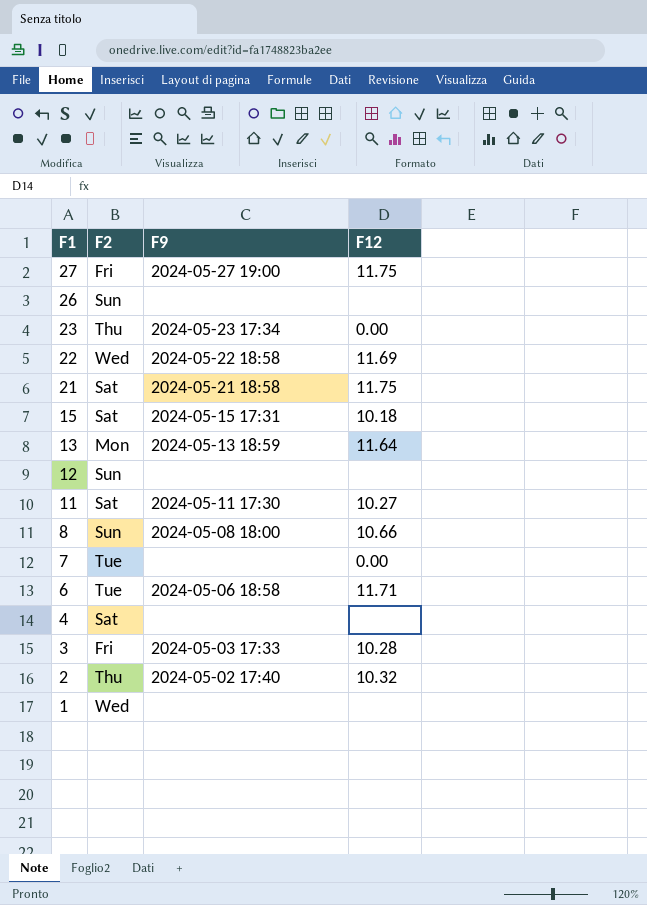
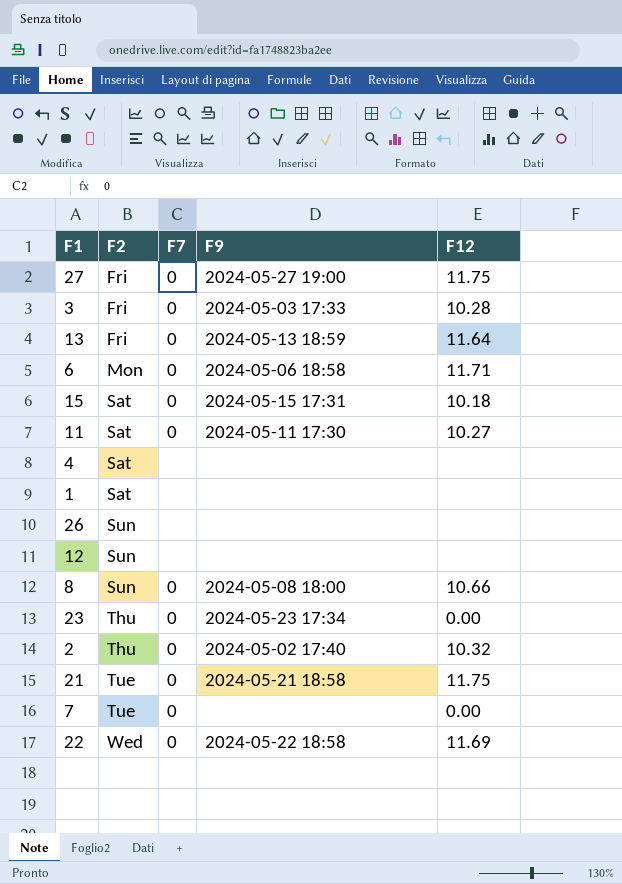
row order: F1 descending -> F2 ascending
column F7 | position: none -> 3
13 | F2: Mon -> Fri
6 | F2: Tue -> Mon
1 | F2: Wed -> Sat
21 | F2: Sat -> Tue

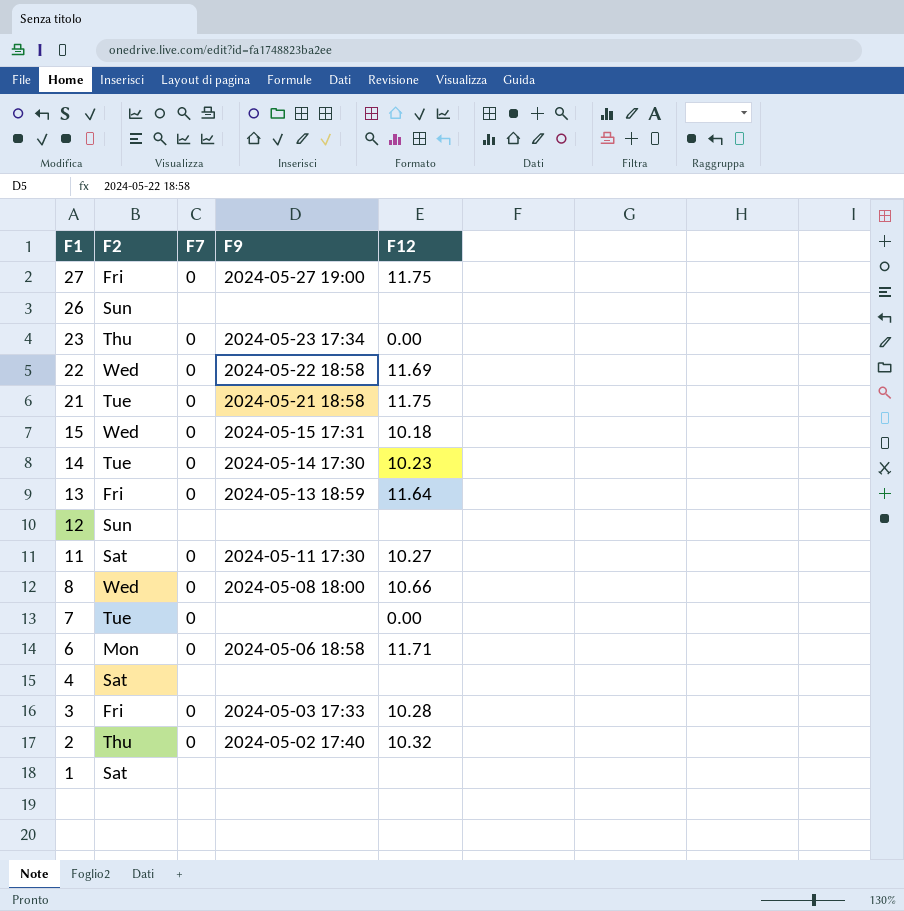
row order: F2 ascending -> F1 descending
15 | F2: Sat -> Wed
row 14: none -> Tue | 0 | 2024-05-14 17:30 | 10.23
8 | F2: Sun -> Wed

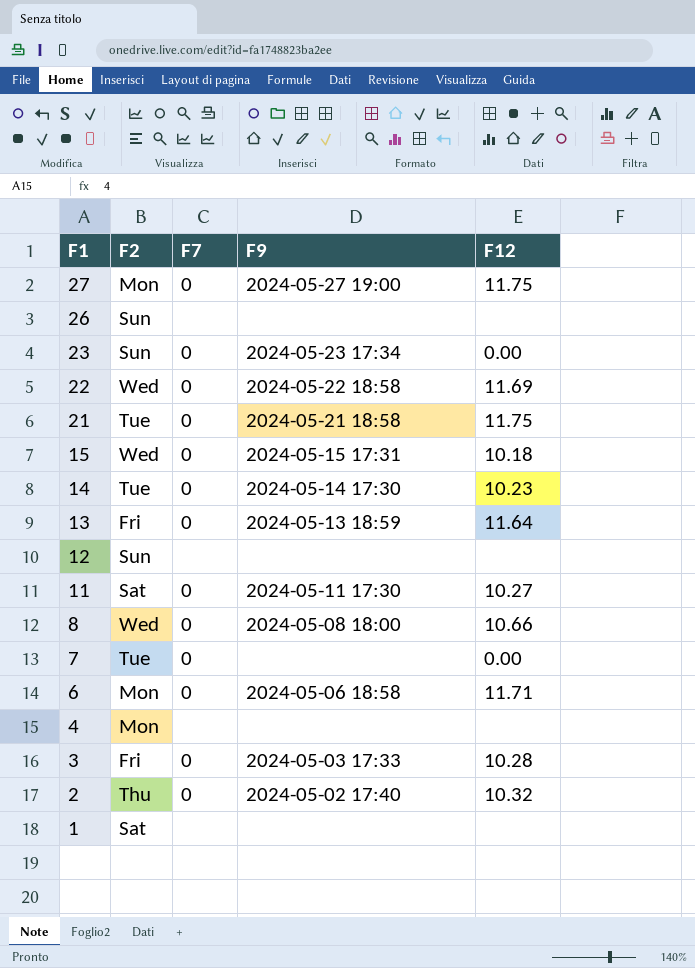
27 | F2: Fri -> Mon
23 | F2: Thu -> Sun
4 | F2: Sat -> Mon

